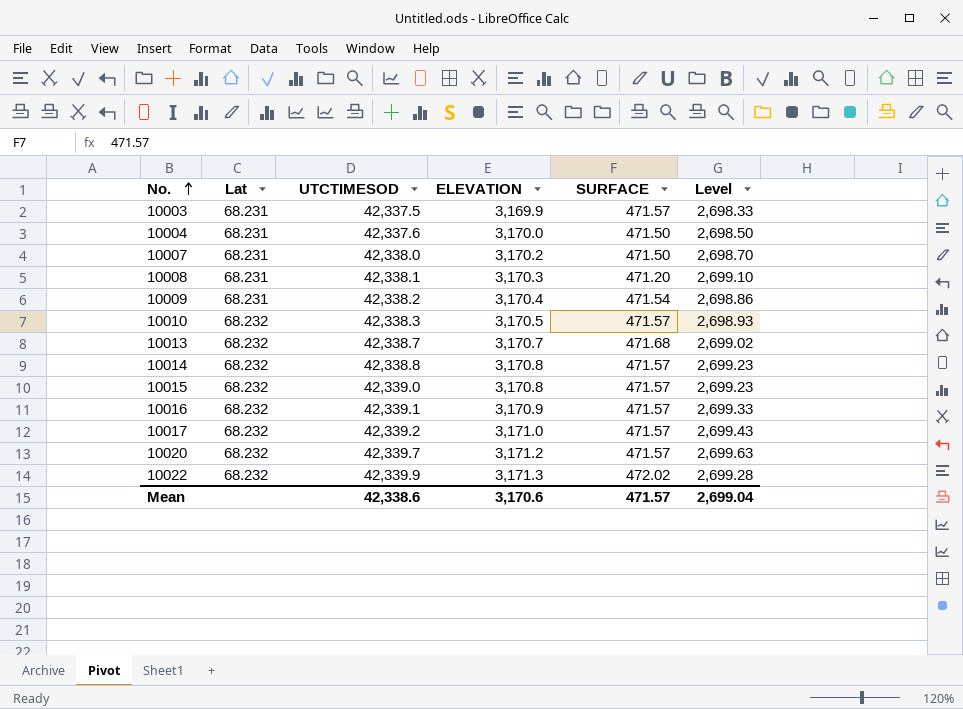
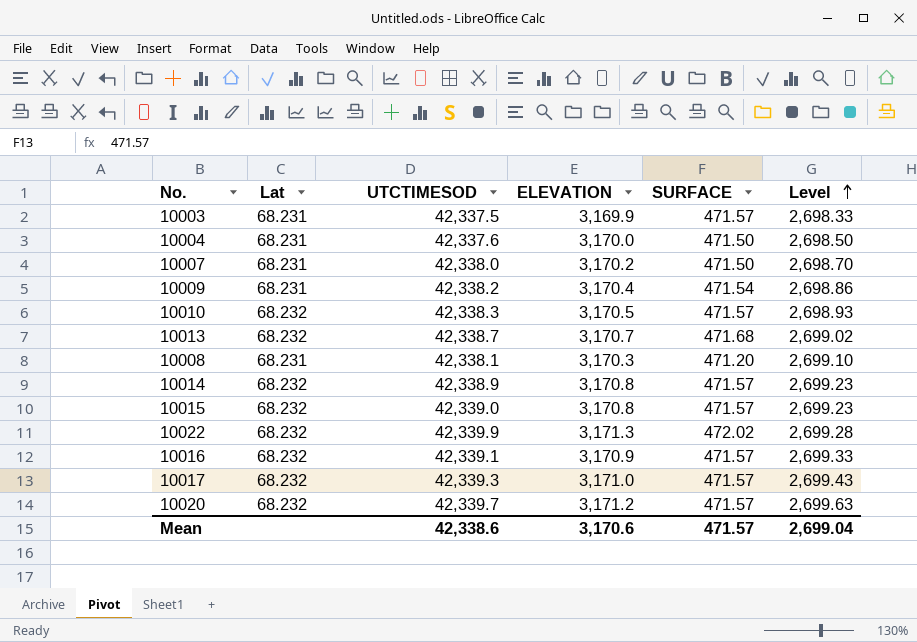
row order: No. ascending -> Level ascending
10014 | UTCTIMESOD: 42,338.8 -> 42,338.9
10017 | UTCTIMESOD: 42,339.2 -> 42,339.3

